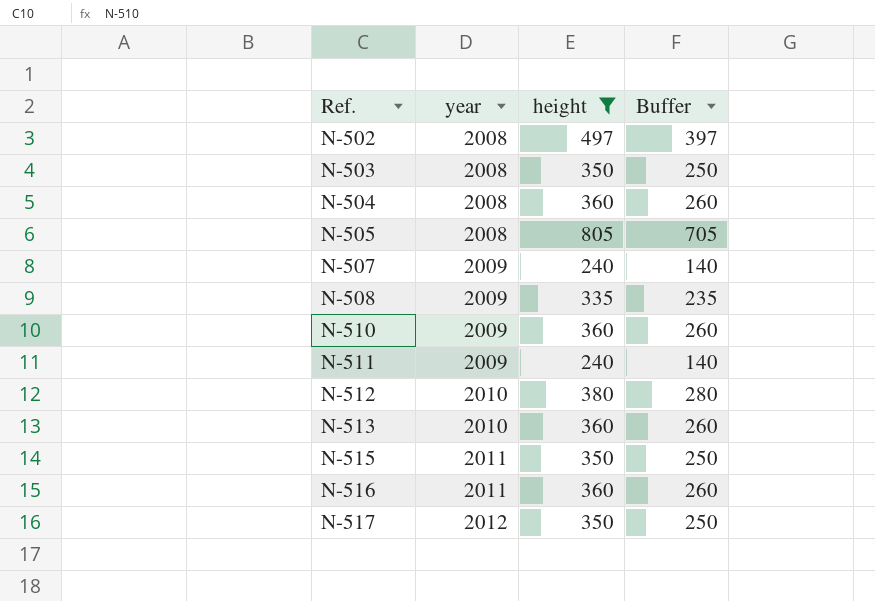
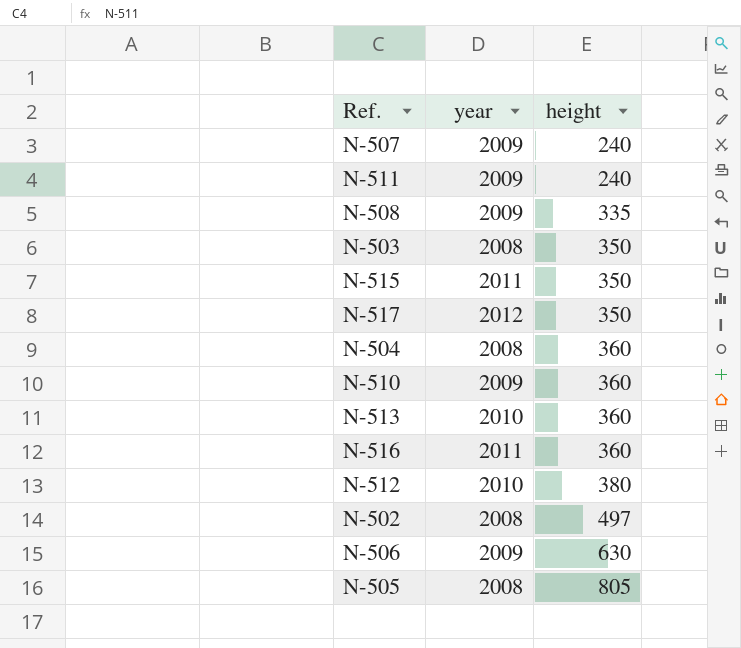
filter: height != 630 -> none
row order: Ref. ascending -> height ascending
column Buffer | formula: [height] - 100 -> none

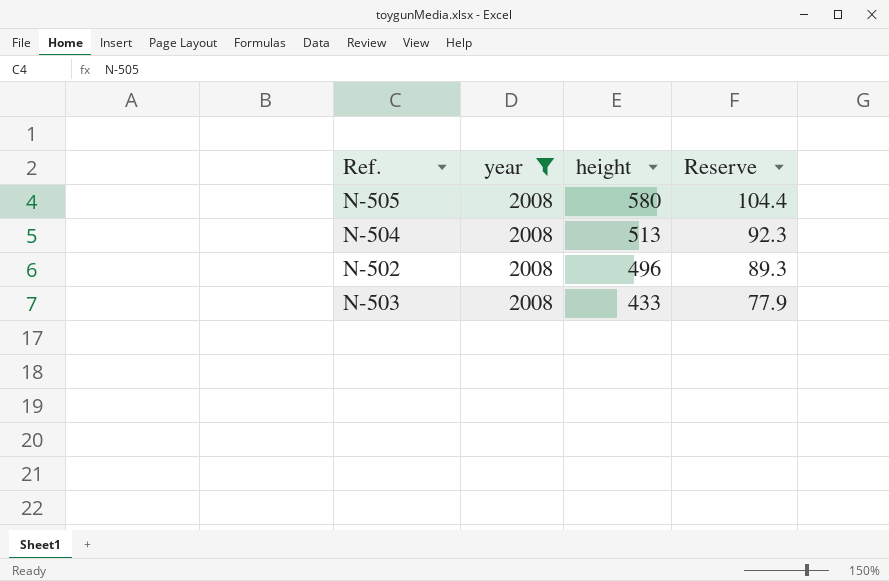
filter: none -> year = 2008
row order: height ascending -> height descending
column Reserve | formula: none -> [height] * 0.18
N-505 | height: 805 -> 580
N-504 | height: 360 -> 513
N-502 | height: 497 -> 496
N-503 | height: 350 -> 433

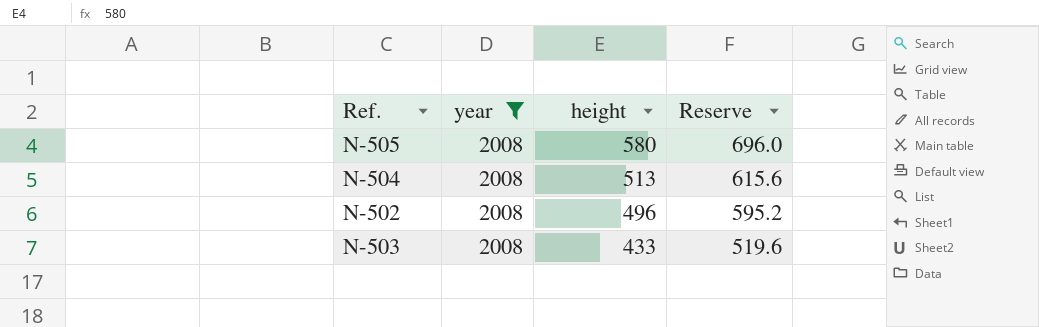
column Reserve | formula: [height] * 0.18 -> [height] * 1.2

